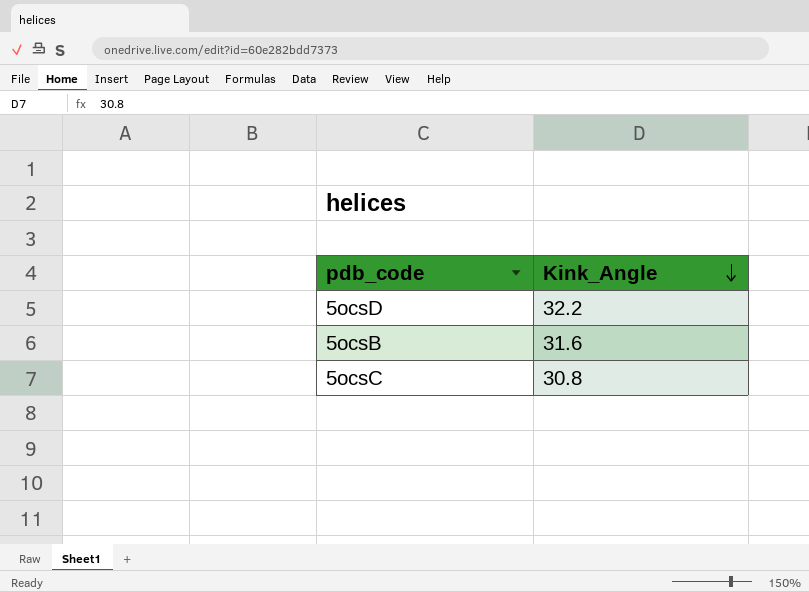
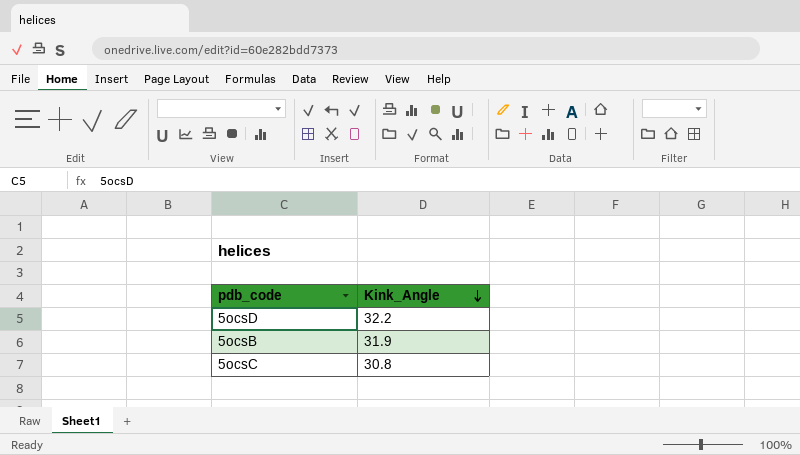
5ocsB | Kink_Angle: 31.6 -> 31.9

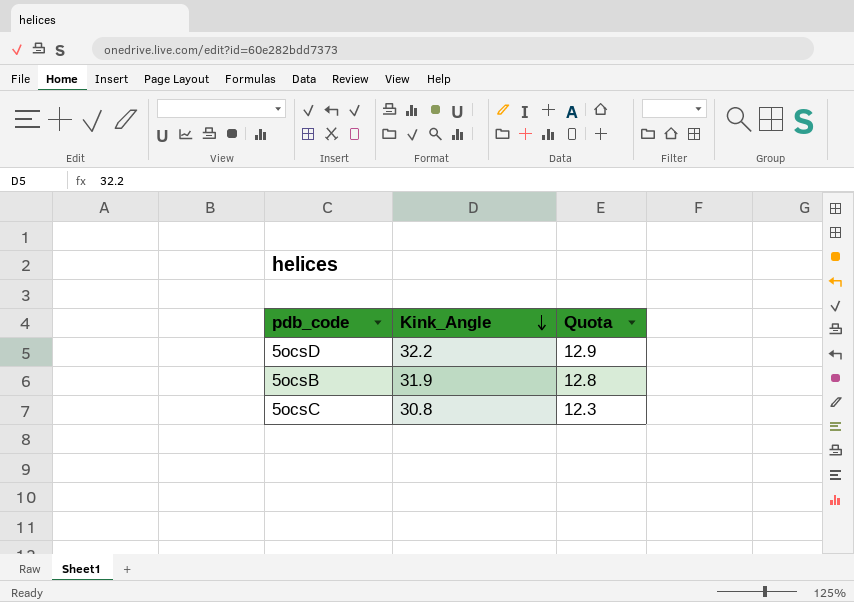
column Quota | formula: none -> [Kink_Angle] * 0.4

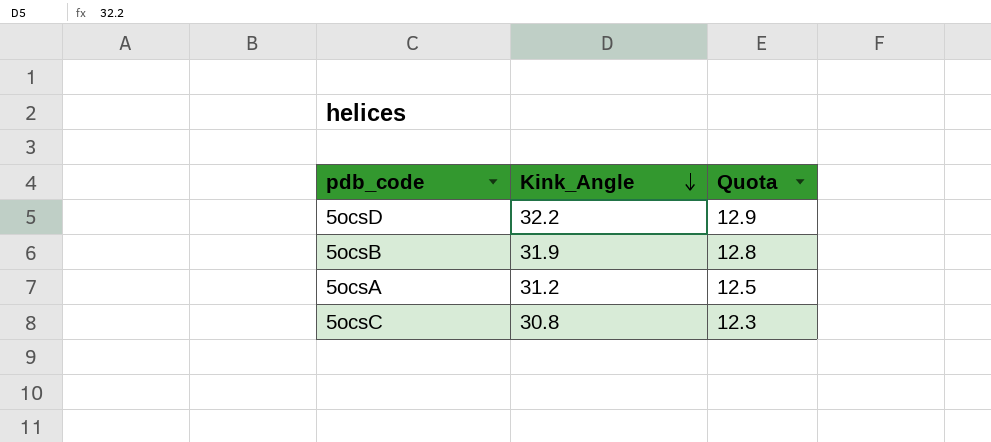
row 5ocsA: none -> 31.2 | 12.5

